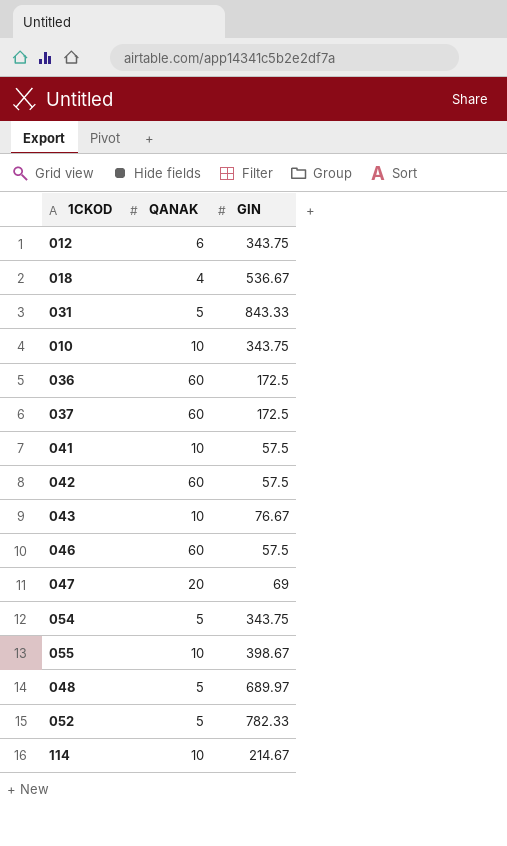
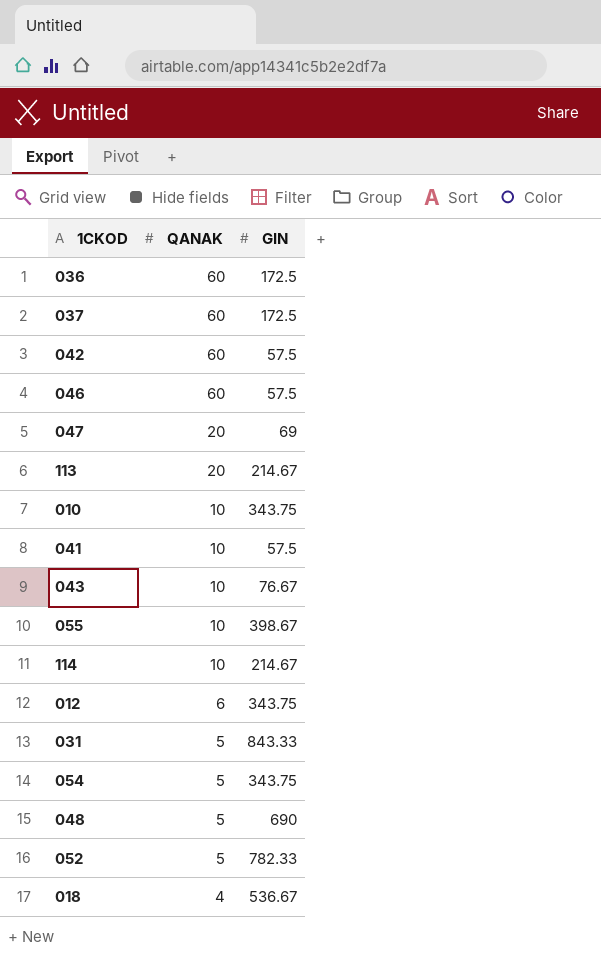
row order: none -> QANAK descending
row 113: none -> 20 | 214.67
048 | GIN: 689.97 -> 690

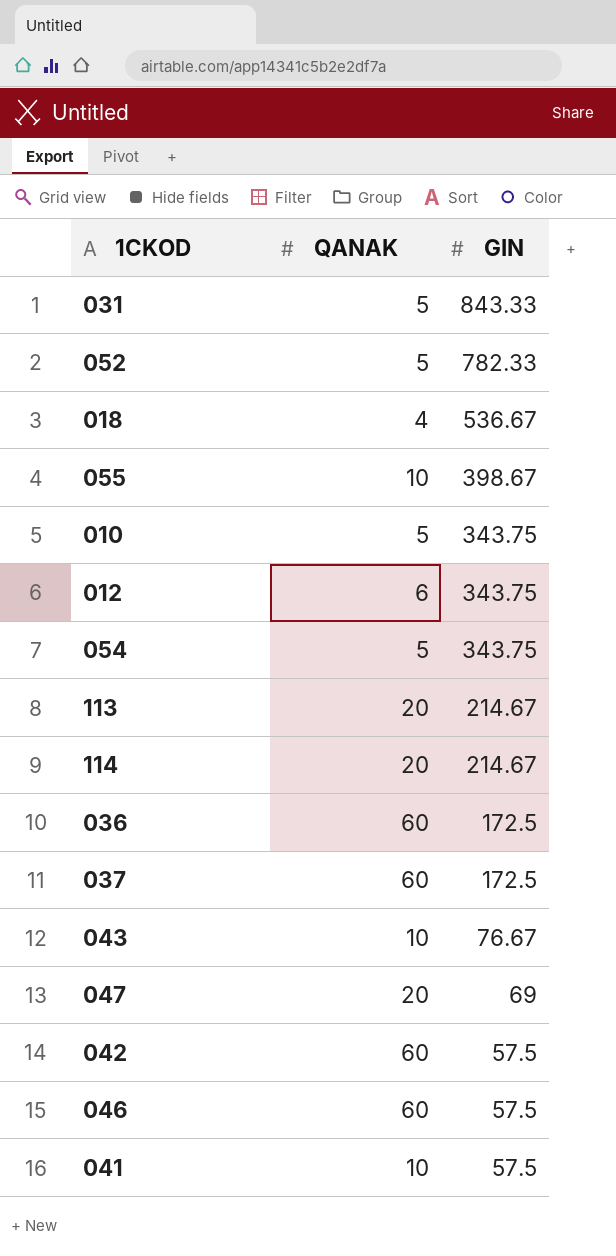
row order: QANAK descending -> GIN descending
row 048: 5 | 690 -> none
010 | QANAK: 10 -> 5
114 | QANAK: 10 -> 20

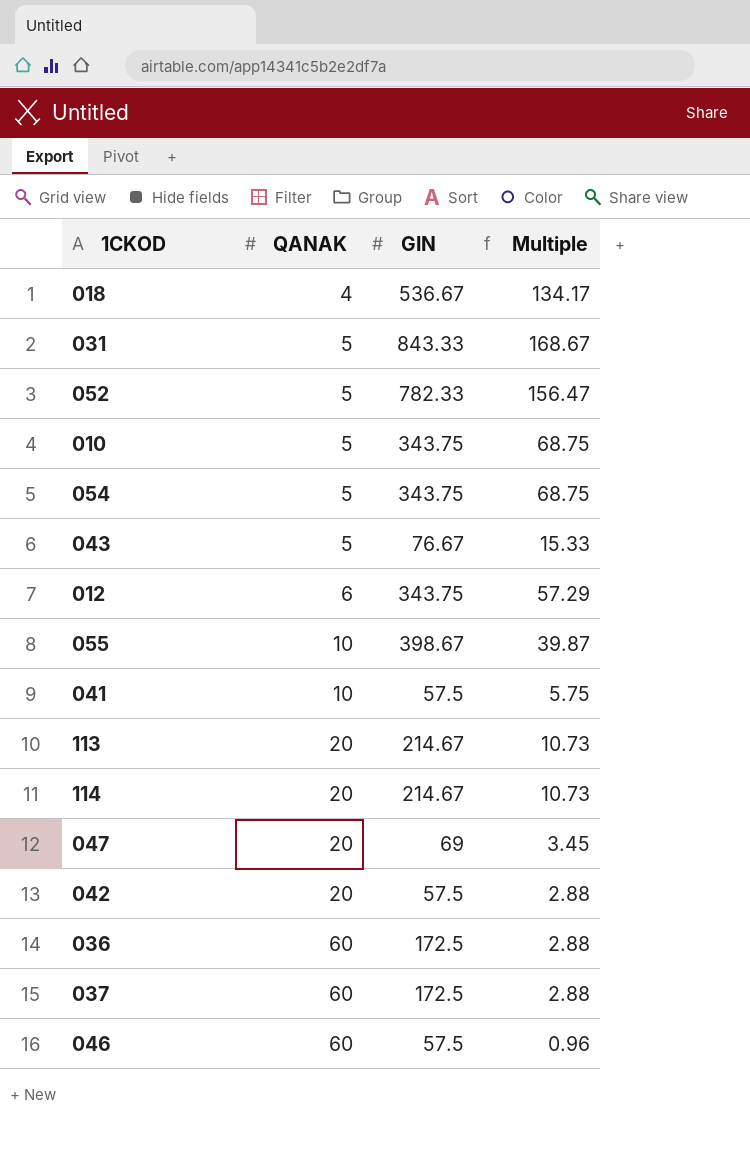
row order: GIN descending -> QANAK ascending
column Multiple | formula: none -> [GIN] / [QANAK]
043 | QANAK: 10 -> 5
042 | QANAK: 60 -> 20

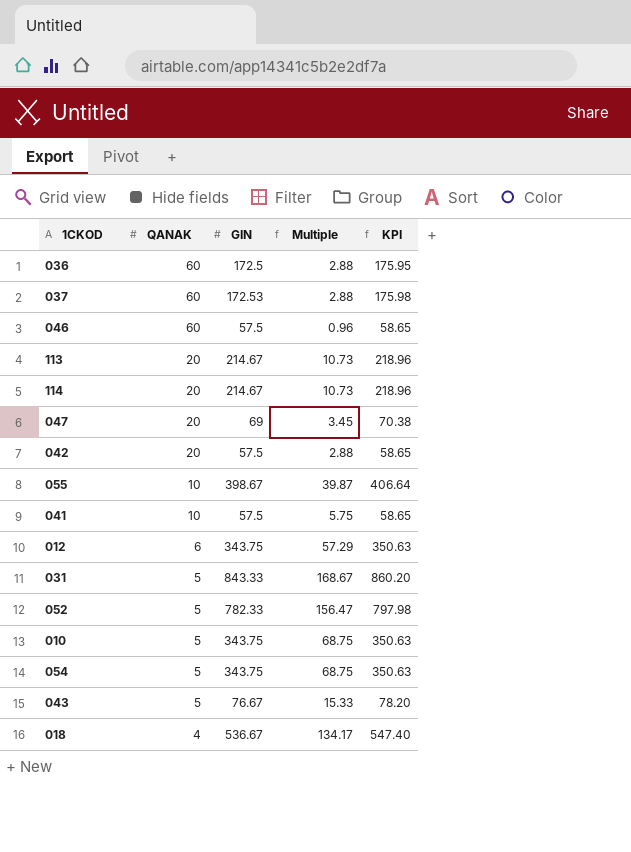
row order: QANAK ascending -> QANAK descending
column KPI | formula: none -> [GIN] * 1.02
037 | GIN: 172.5 -> 172.53

